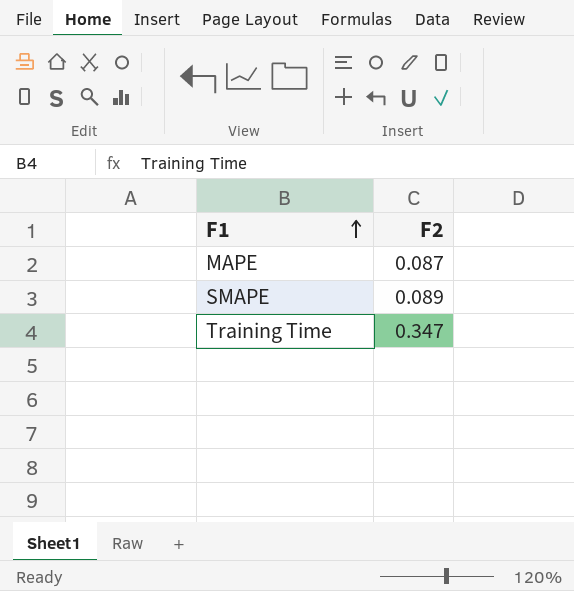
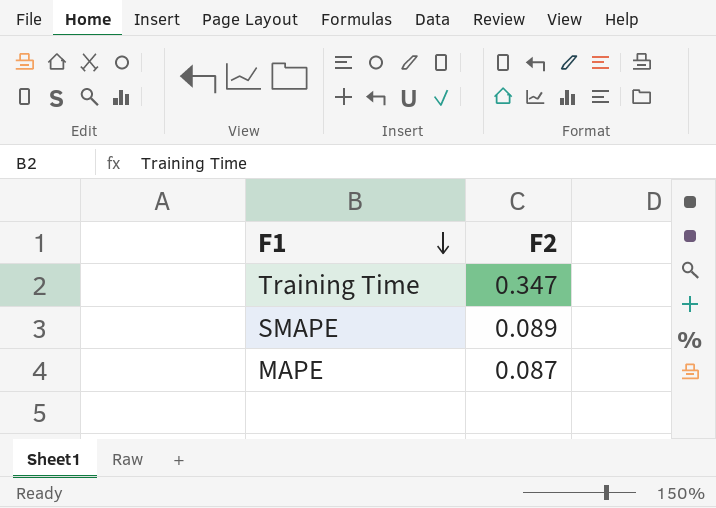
row order: F1 ascending -> F1 descending

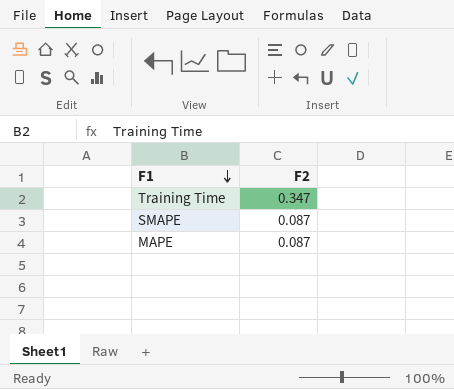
SMAPE | F2: 0.089 -> 0.087

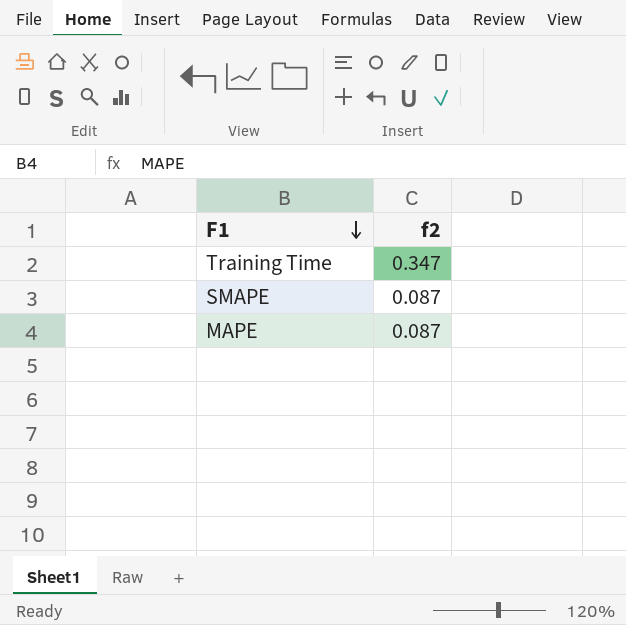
column name: F2 -> f2

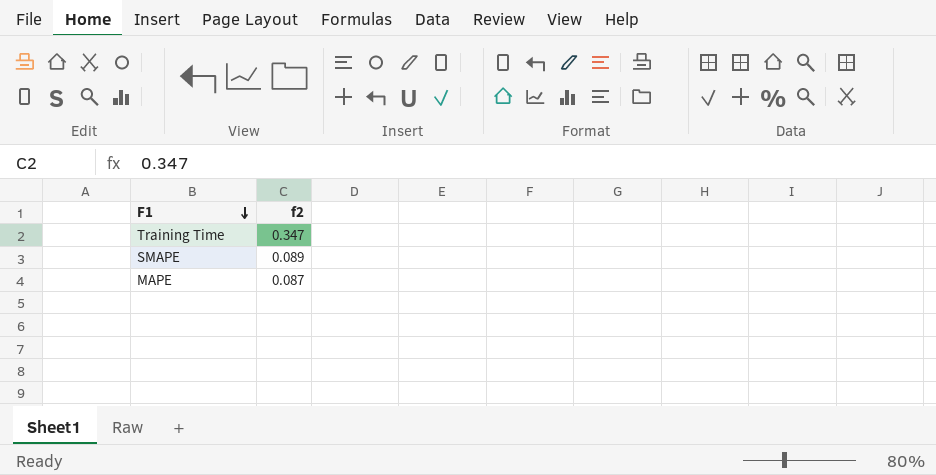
SMAPE | f2: 0.087 -> 0.089

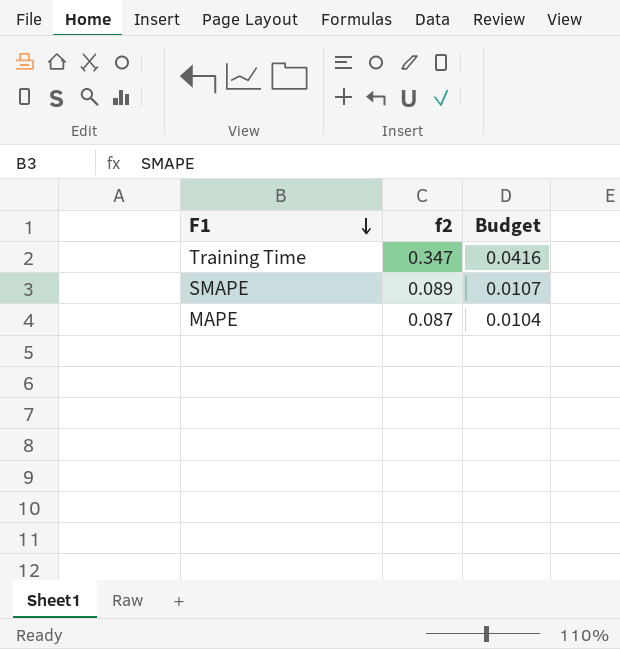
column Budget | formula: none -> [f2] * 0.12

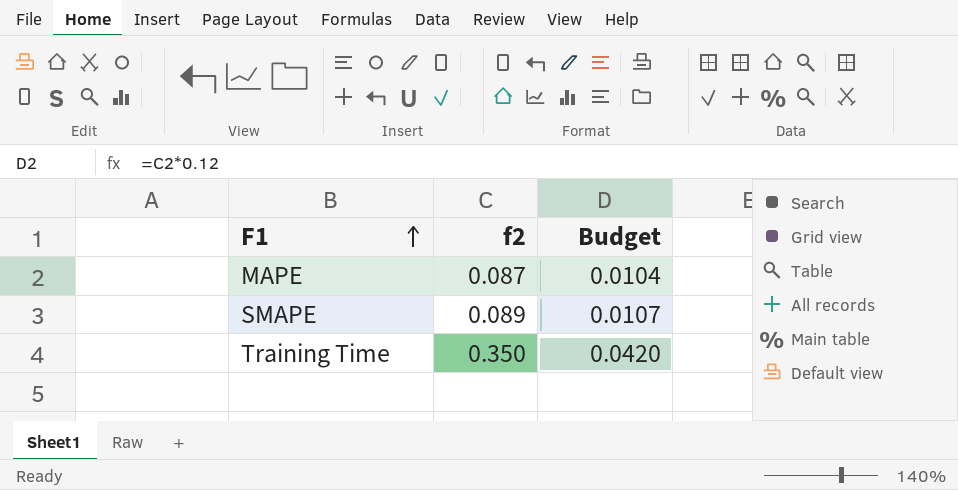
row order: F1 descending -> F1 ascending
Training Time | f2: 0.347 -> 0.350
Training Time | Budget: 0.0416 -> 0.0420

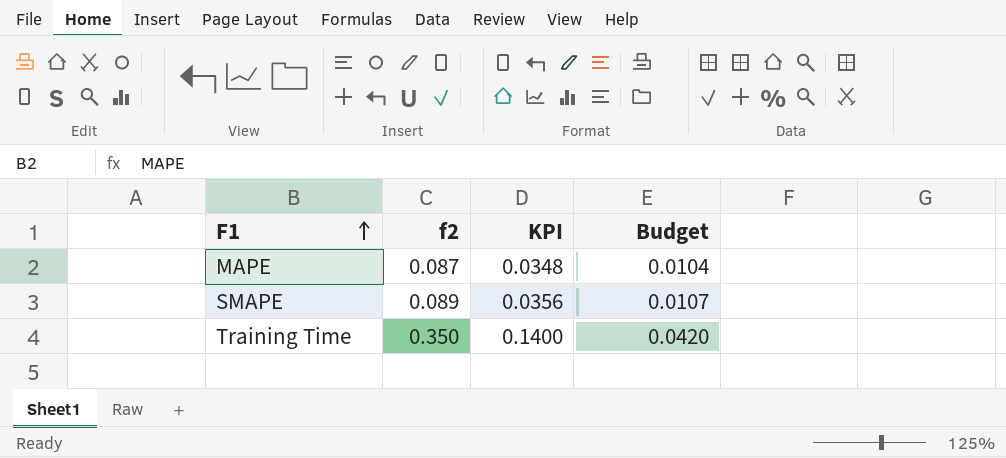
column KPI | formula: none -> [f2] * 0.4

